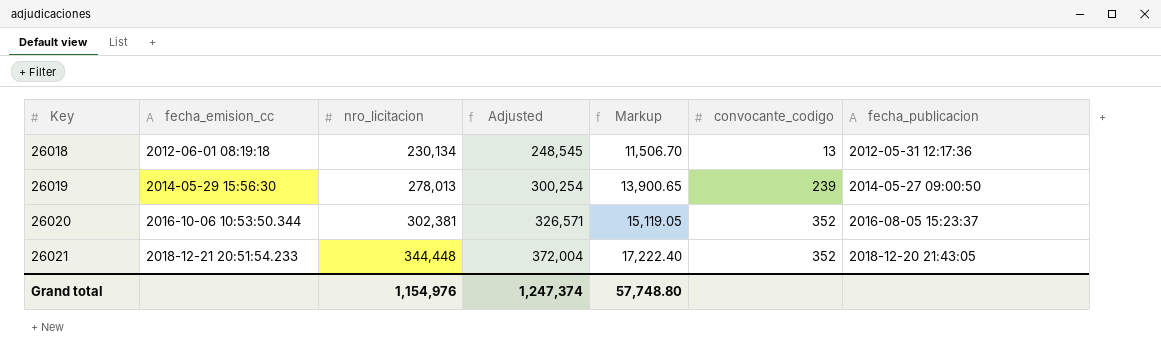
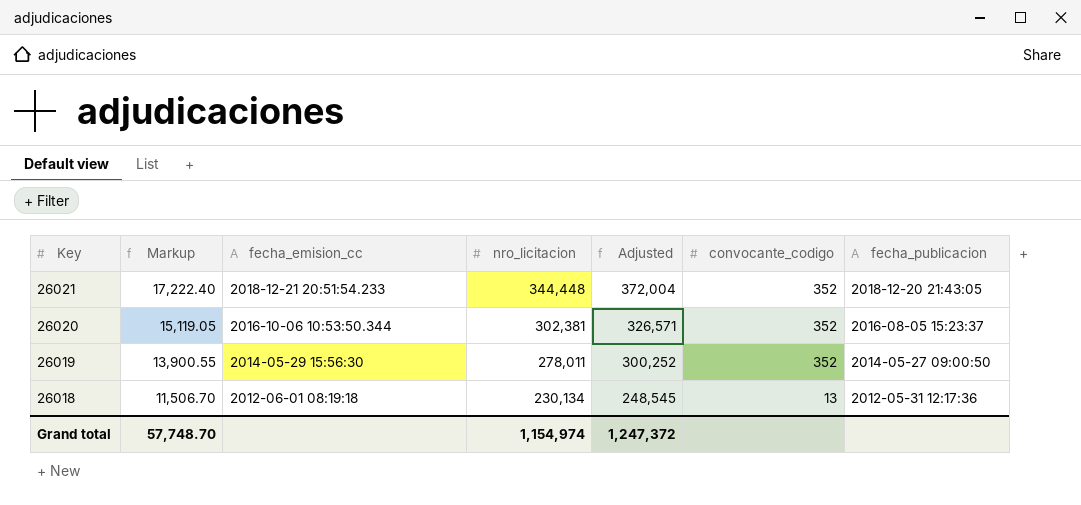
row order: Key ascending -> Key descending
column Markup | position: 5 -> 2
26019 | Markup: 13,900.65 -> 13,900.55
26019 | nro_licitacion: 278,013 -> 278,011
26019 | Adjusted: 300,254 -> 300,252
26019 | convocante_codigo: 239 -> 352
Grand total | Markup: 57,748.80 -> 57,748.70
Grand total | nro_licitacion: 1,154,976 -> 1,154,974
Grand total | Adjusted: 1,247,374 -> 1,247,372

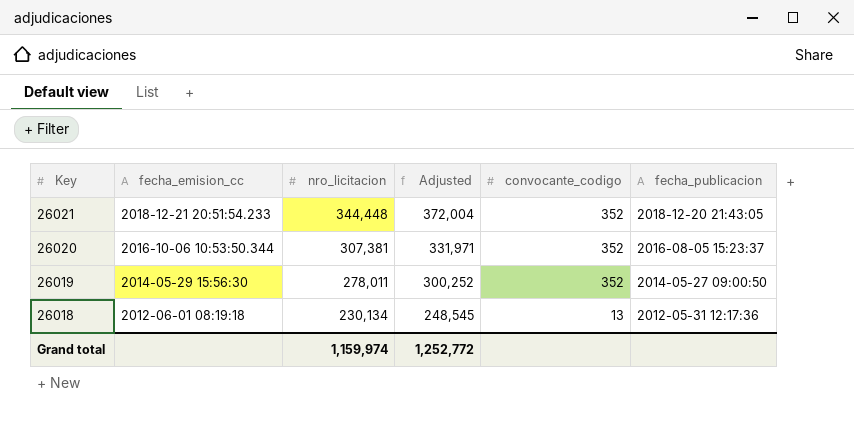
column Markup | formula: [nro_licitacion] * 0.05 -> none
26020 | nro_licitacion: 302,381 -> 307,381
26020 | Adjusted: 326,571 -> 331,971
Grand total | nro_licitacion: 1,154,974 -> 1,159,974
Grand total | Adjusted: 1,247,372 -> 1,252,772

